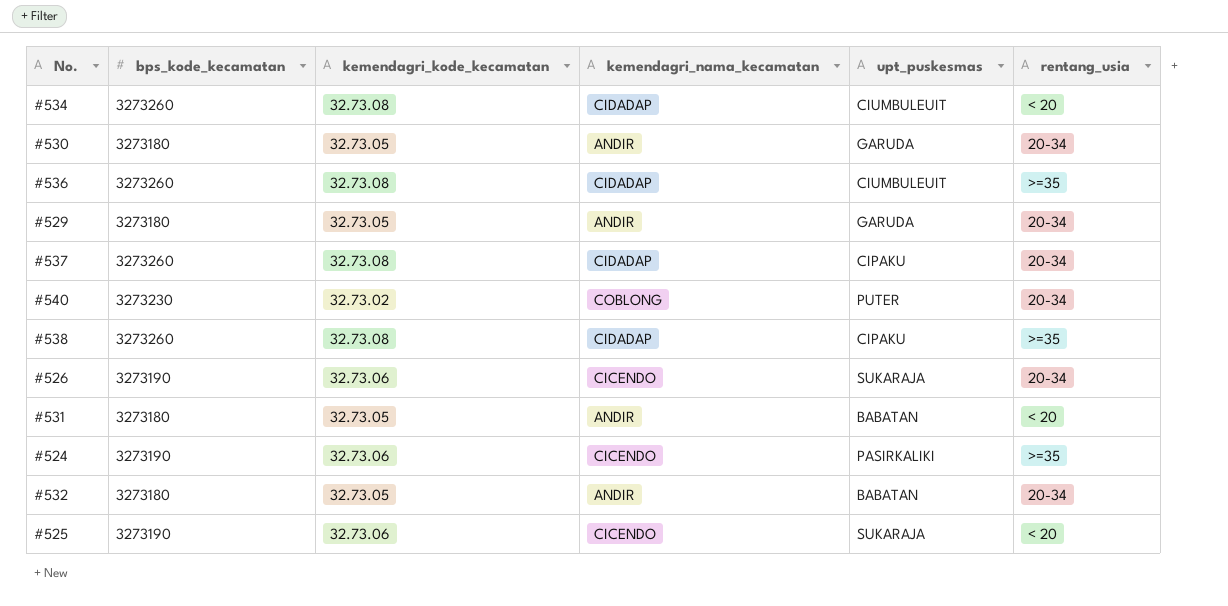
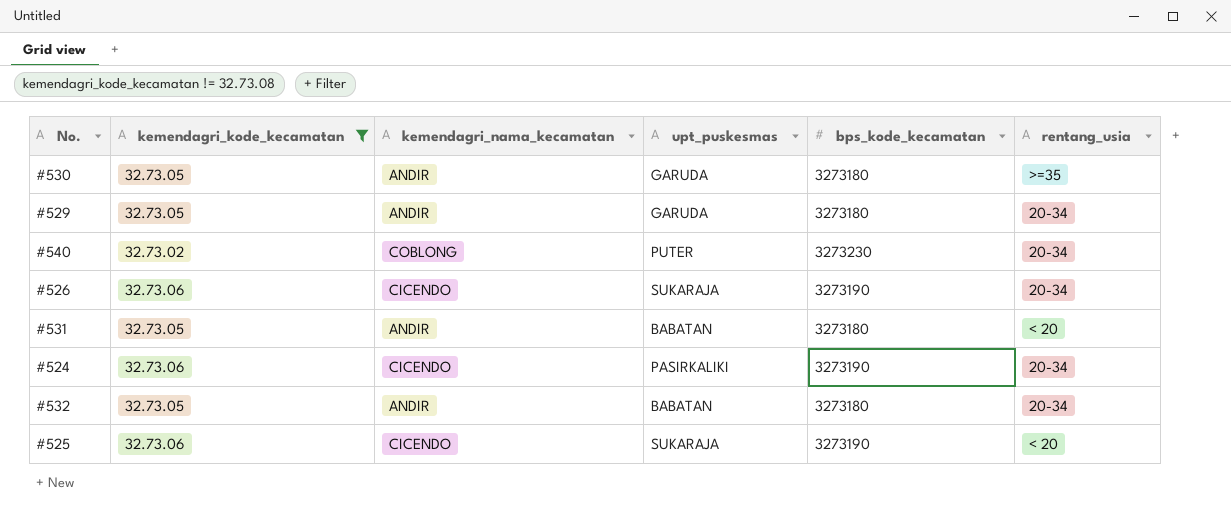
filter: none -> kemendagri_kode_kecamatan != 32.73.08
column bps_kode_kecamatan | position: 2 -> 5
#530 | rentang_usia: 20-34 -> >=35
#524 | rentang_usia: >=35 -> 20-34

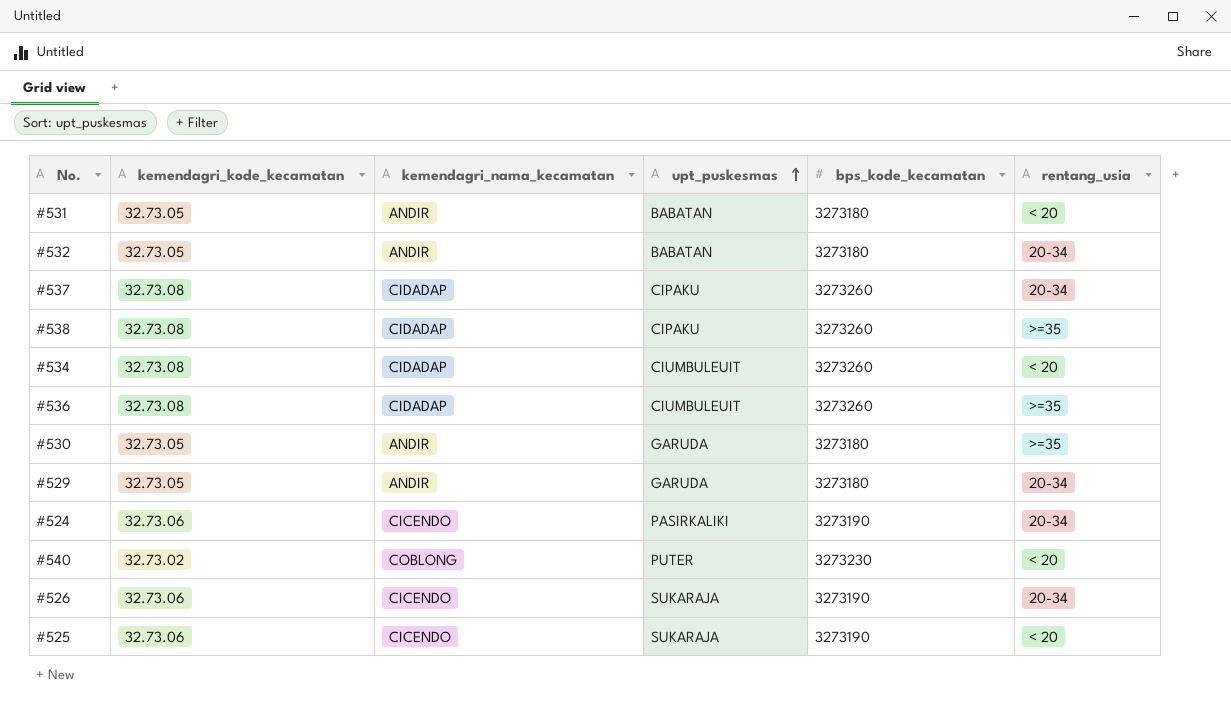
filter: kemendagri_kode_kecamatan != 32.73.08 -> none
row order: none -> upt_puskesmas ascending
#540 | rentang_usia: 20-34 -> < 20

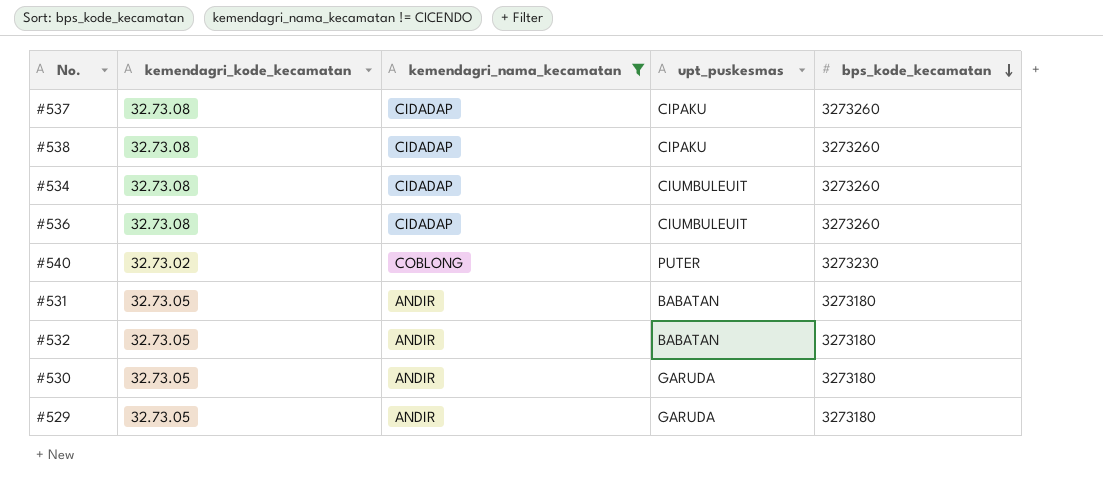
filter: none -> kemendagri_nama_kecamatan != CICENDO
row order: upt_puskesmas ascending -> bps_kode_kecamatan descending
column rentang_usia | position: 6 -> none

